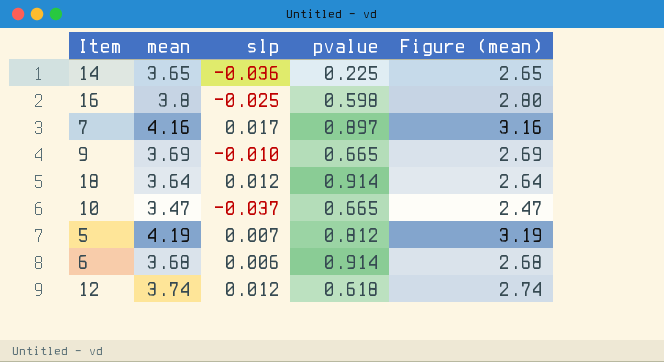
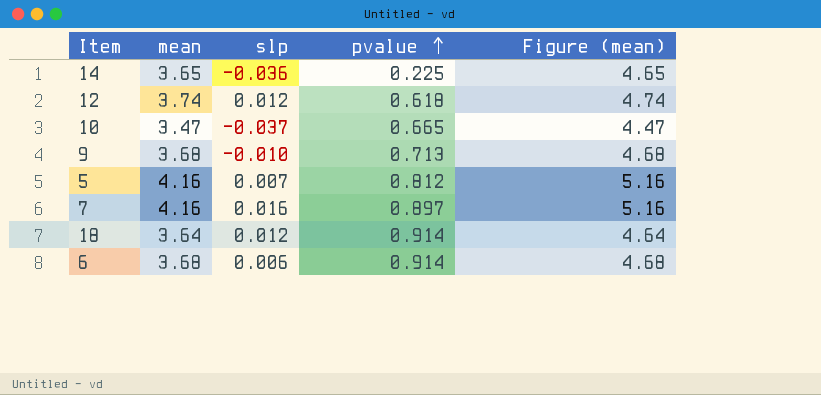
row order: none -> pvalue ascending
column Figure (mean) | formula: [mean] - 1 -> [mean] + 1
row 16: 3.8 | -0.025 | 0.598 | 2.80 -> none
9 | mean: 3.69 -> 3.68
9 | pvalue: 0.665 -> 0.713
5 | mean: 4.19 -> 4.16
7 | slp: 0.017 -> 0.016

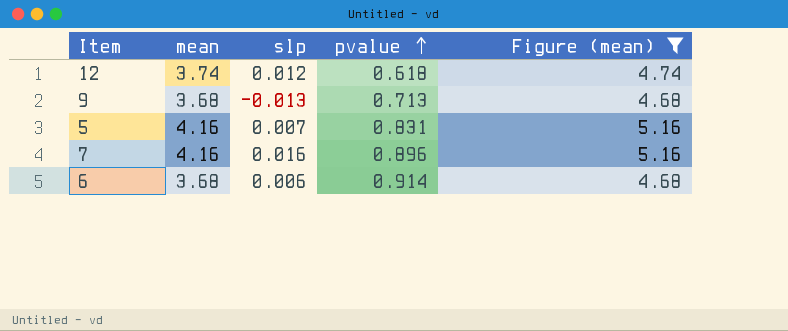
filter: none -> Figure (mean) >= 4.68
9 | slp: -0.010 -> -0.013
5 | pvalue: 0.812 -> 0.831
7 | pvalue: 0.897 -> 0.896

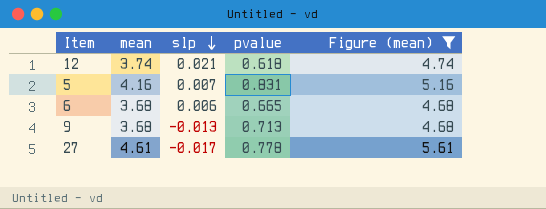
row order: pvalue ascending -> slp descending
row 7: 4.16 | 0.016 | 0.896 | 5.16 -> none
12 | slp: 0.012 -> 0.021
6 | pvalue: 0.914 -> 0.665
row 27: none -> 4.61 | -0.017 | 0.778 | 5.61

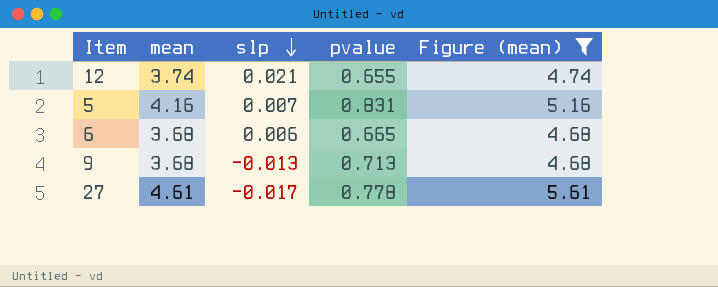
12 | pvalue: 0.618 -> 0.655

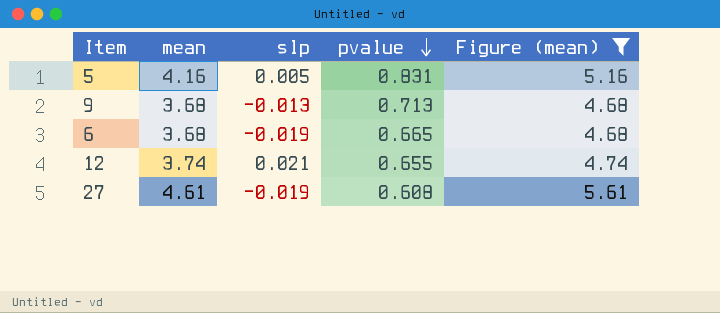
row order: slp descending -> pvalue descending
5 | slp: 0.007 -> 0.005
6 | slp: 0.006 -> -0.019
27 | slp: -0.017 -> -0.019
27 | pvalue: 0.778 -> 0.608

